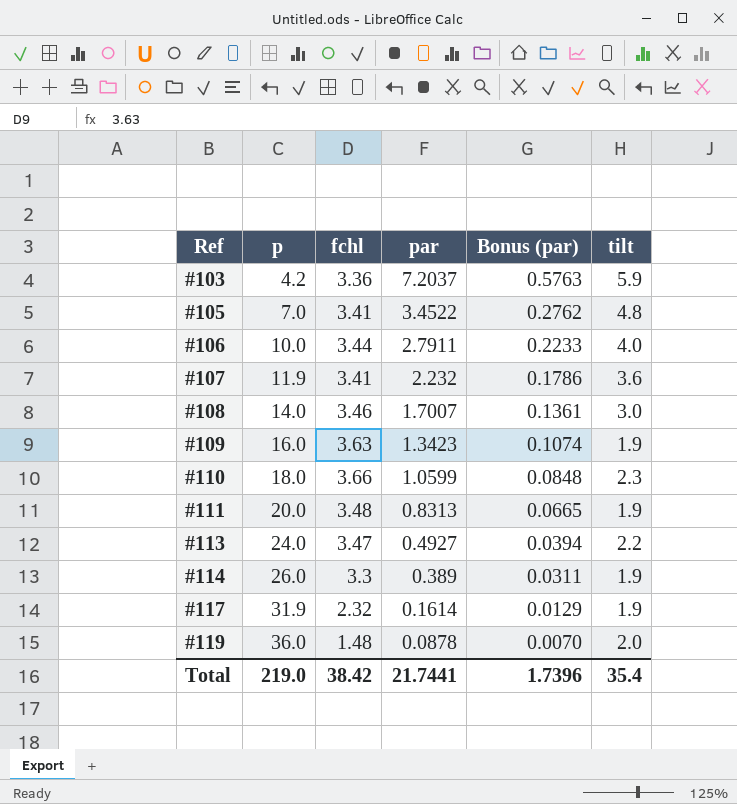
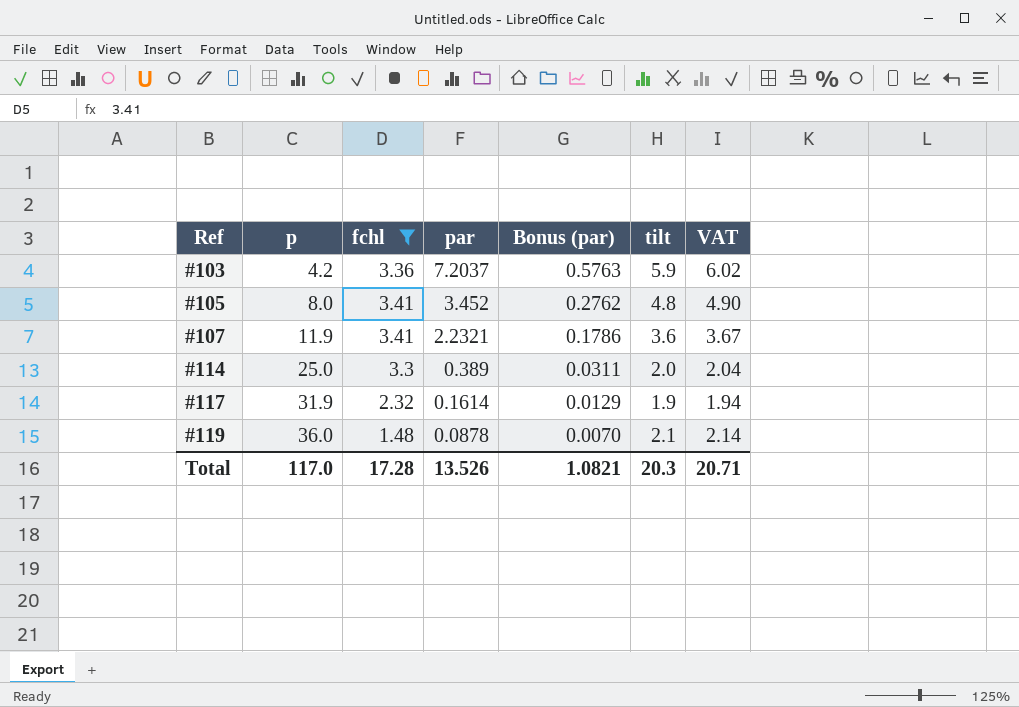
filter: none -> fchl <= 3.41
column VAT | formula: none -> [tilt] * 1.02
#105 | p: 7.0 -> 8.0
#105 | par: 3.4522 -> 3.452
#107 | par: 2.232 -> 2.2321
#114 | p: 26.0 -> 25.0
#114 | tilt: 1.9 -> 2.0
#119 | tilt: 2.0 -> 2.1
Total | p: 219.0 -> 117.0
Total | fchl: 38.42 -> 17.28
Total | par: 21.7441 -> 13.526
Total | Bonus (par): 1.7396 -> 1.0821
Total | tilt: 35.4 -> 20.3

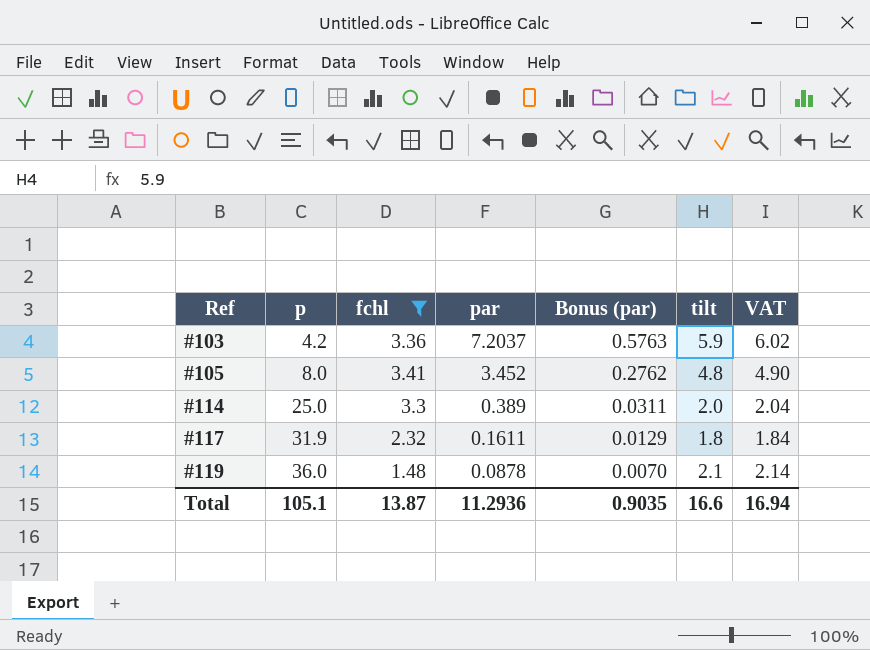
row #107: 11.9 | 3.41 | 2.2321 | 0.1786 | 3.6 | 3.67 -> none
#117 | par: 0.1614 -> 0.1611
#117 | tilt: 1.9 -> 1.8
#117 | VAT: 1.94 -> 1.84
Total | p: 117.0 -> 105.1
Total | fchl: 17.28 -> 13.87
Total | par: 13.526 -> 11.2936
Total | Bonus (par): 1.0821 -> 0.9035
Total | tilt: 20.3 -> 16.6
Total | VAT: 20.71 -> 16.94

